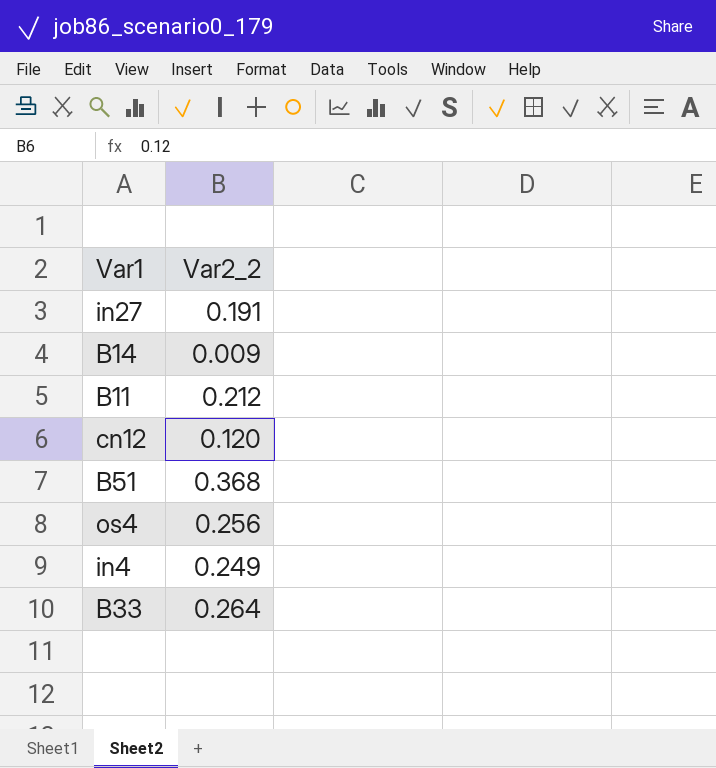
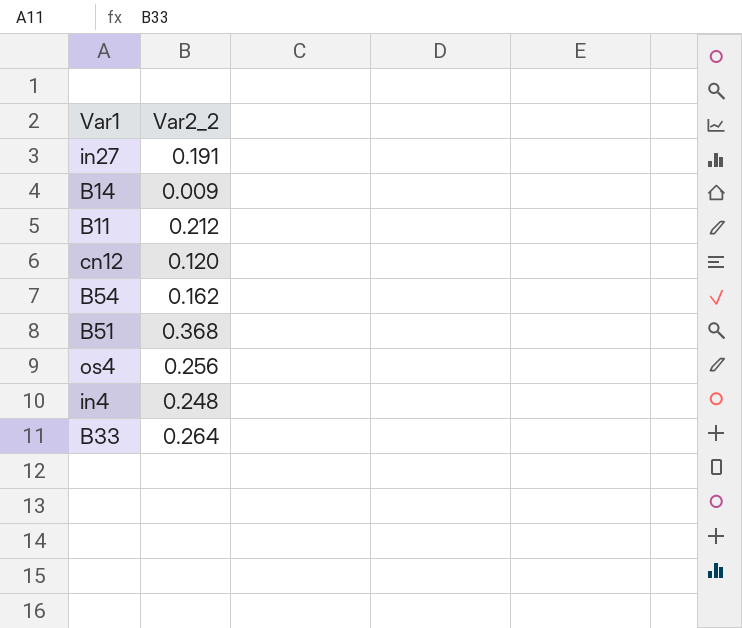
row B54: none -> 0.162
in4 | Var2_2: 0.249 -> 0.248

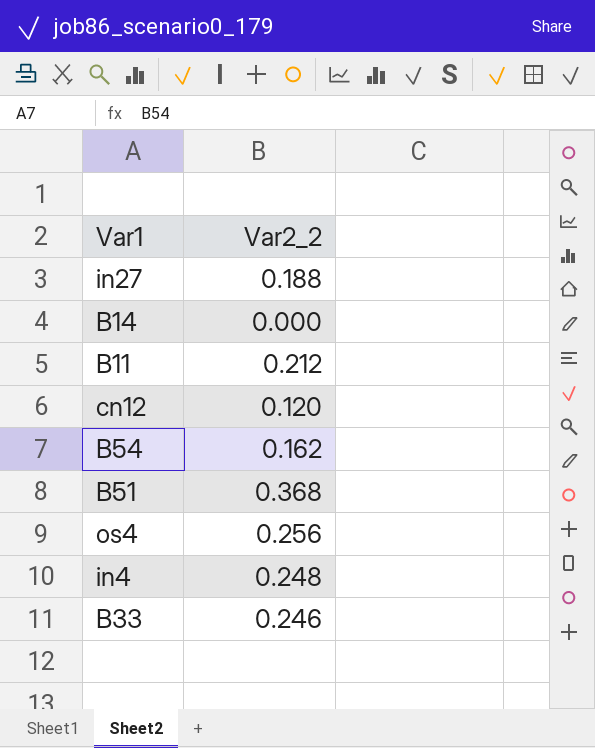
in27 | Var2_2: 0.191 -> 0.188
B14 | Var2_2: 0.009 -> 0.000
B33 | Var2_2: 0.264 -> 0.246

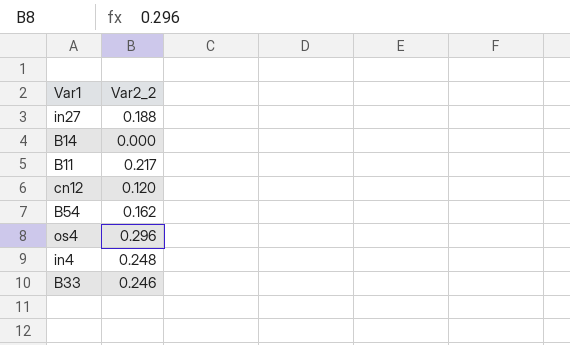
row B51: 0.368 -> none
B11 | Var2_2: 0.212 -> 0.217
os4 | Var2_2: 0.256 -> 0.296

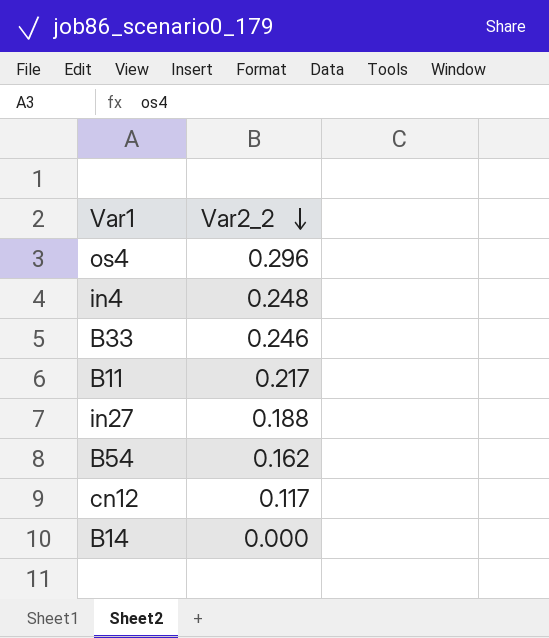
row order: none -> Var2_2 descending
cn12 | Var2_2: 0.120 -> 0.117

